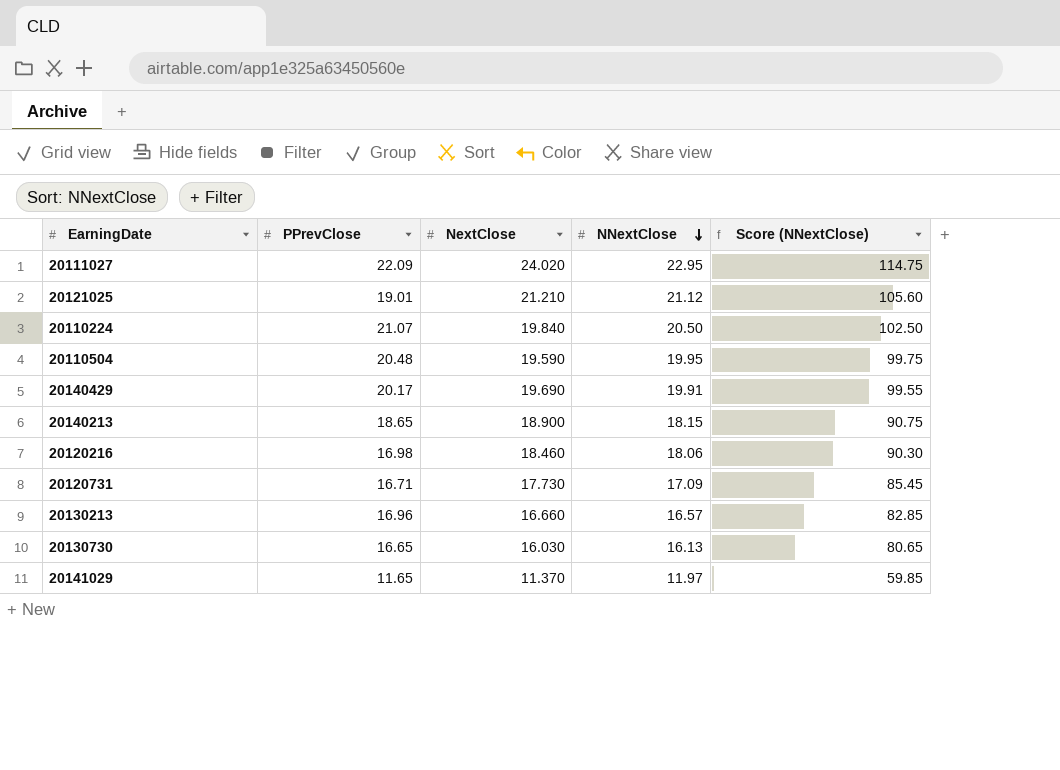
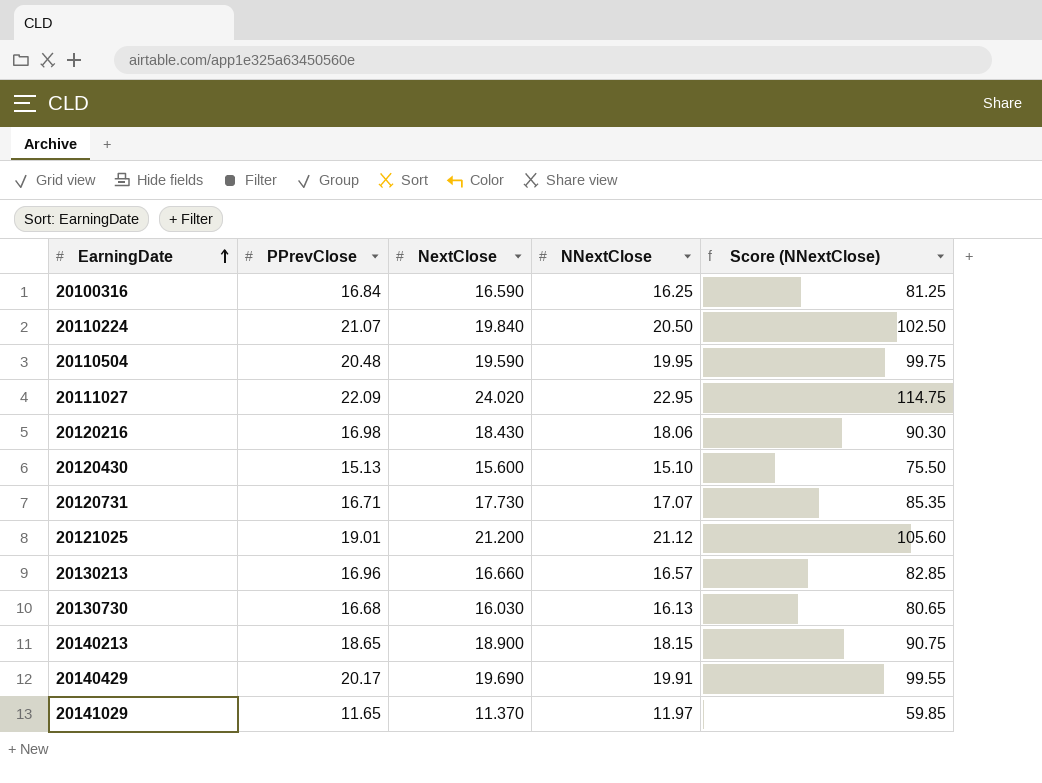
row order: NNextClose descending -> EarningDate ascending
row 20100316: none -> 16.84 | 16.590 | 16.25 | 81.25
20120216 | NextClose: 18.460 -> 18.430
row 20120430: none -> 15.13 | 15.600 | 15.10 | 75.50
20120731 | NNextClose: 17.09 -> 17.07
20120731 | Score (NNextClose): 85.45 -> 85.35
20121025 | NextClose: 21.210 -> 21.200
20130730 | PPrevClose: 16.65 -> 16.68

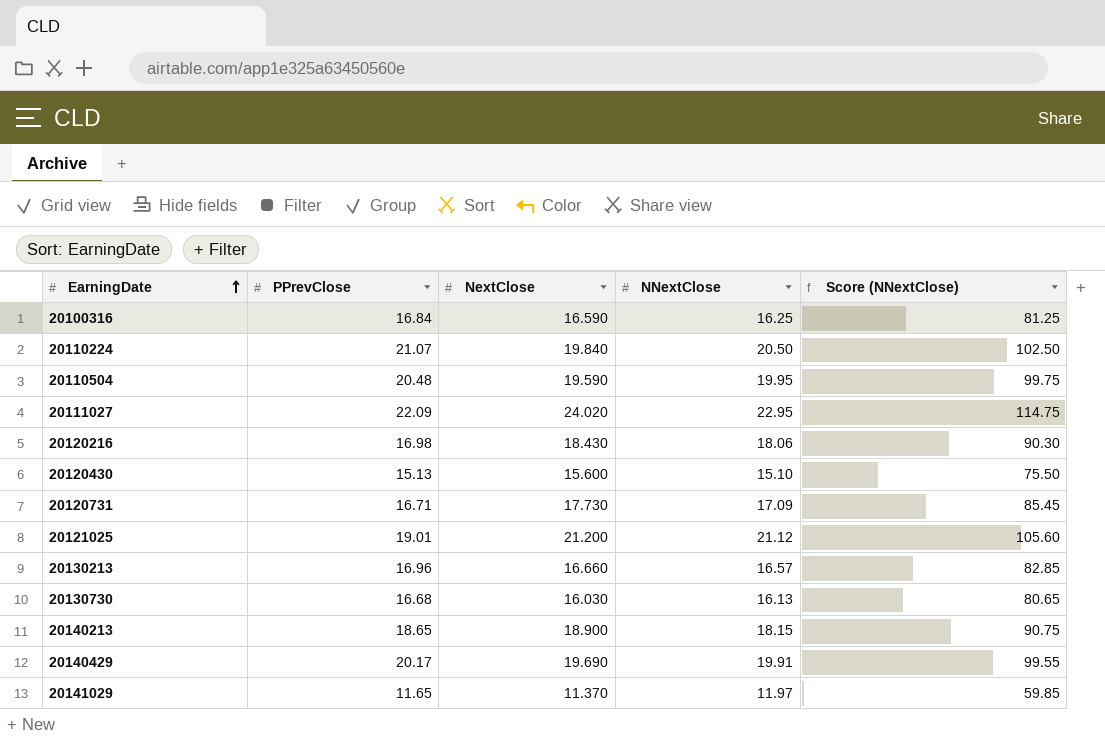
20120731 | NNextClose: 17.07 -> 17.09
20120731 | Score (NNextClose): 85.35 -> 85.45

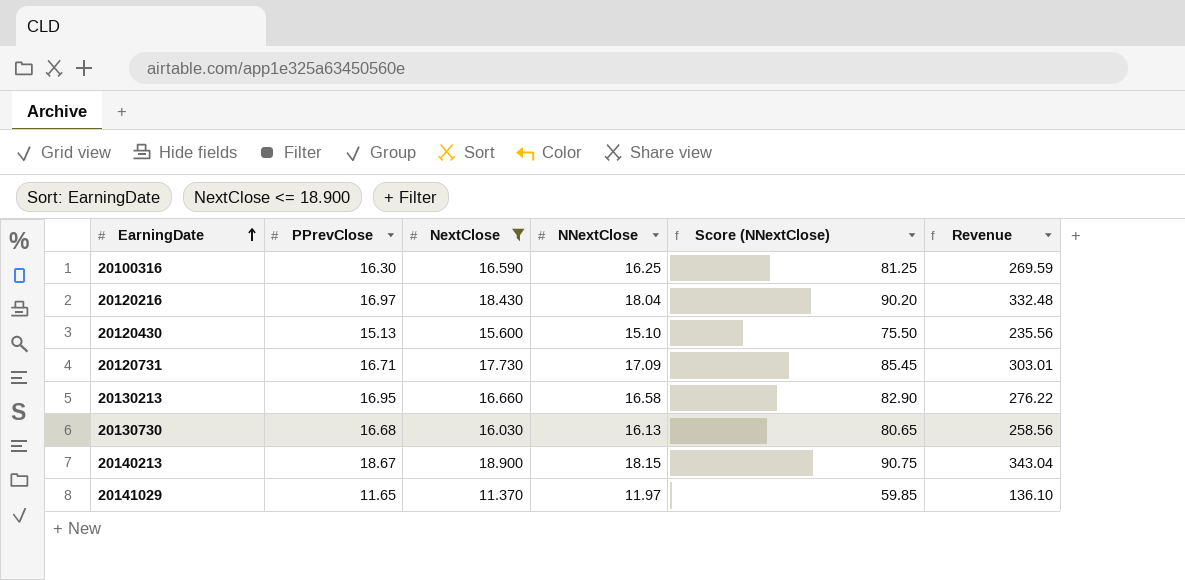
filter: none -> NextClose <= 18.900
column Revenue | formula: none -> [NextClose] * [NNextClose]
20100316 | PPrevClose: 16.84 -> 16.30
20120216 | PPrevClose: 16.98 -> 16.97
20120216 | NNextClose: 18.06 -> 18.04
20120216 | Score (NNextClose): 90.30 -> 90.20
20130213 | PPrevClose: 16.96 -> 16.95
20130213 | NNextClose: 16.57 -> 16.58
20130213 | Score (NNextClose): 82.85 -> 82.90
20140213 | PPrevClose: 18.65 -> 18.67

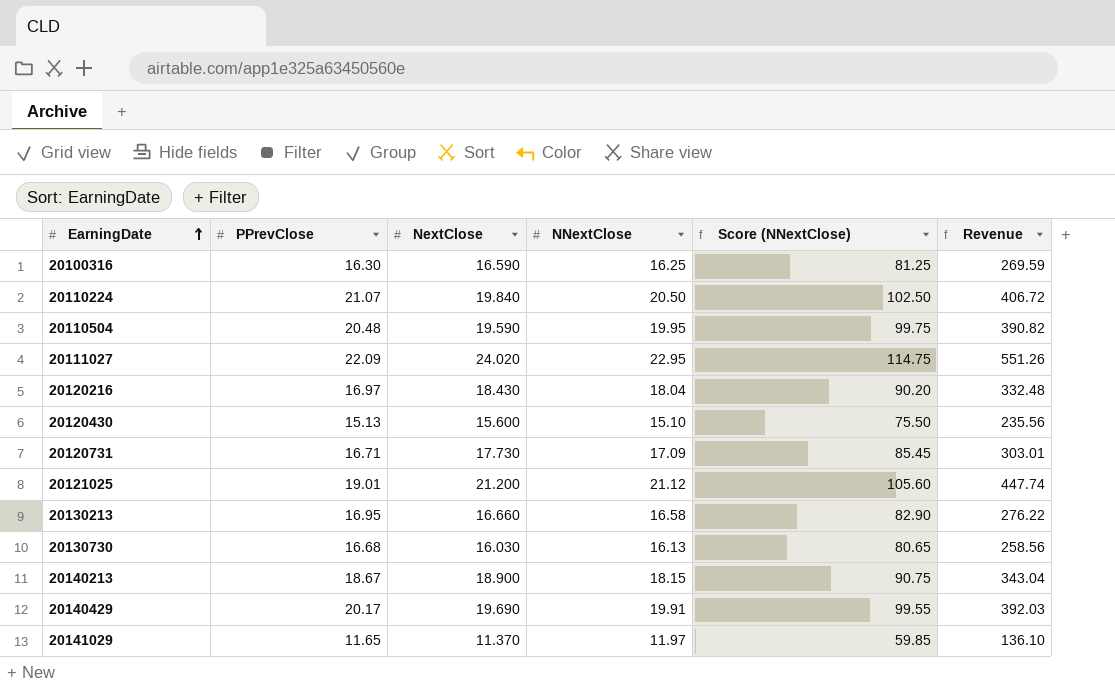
filter: NextClose <= 18.900 -> none

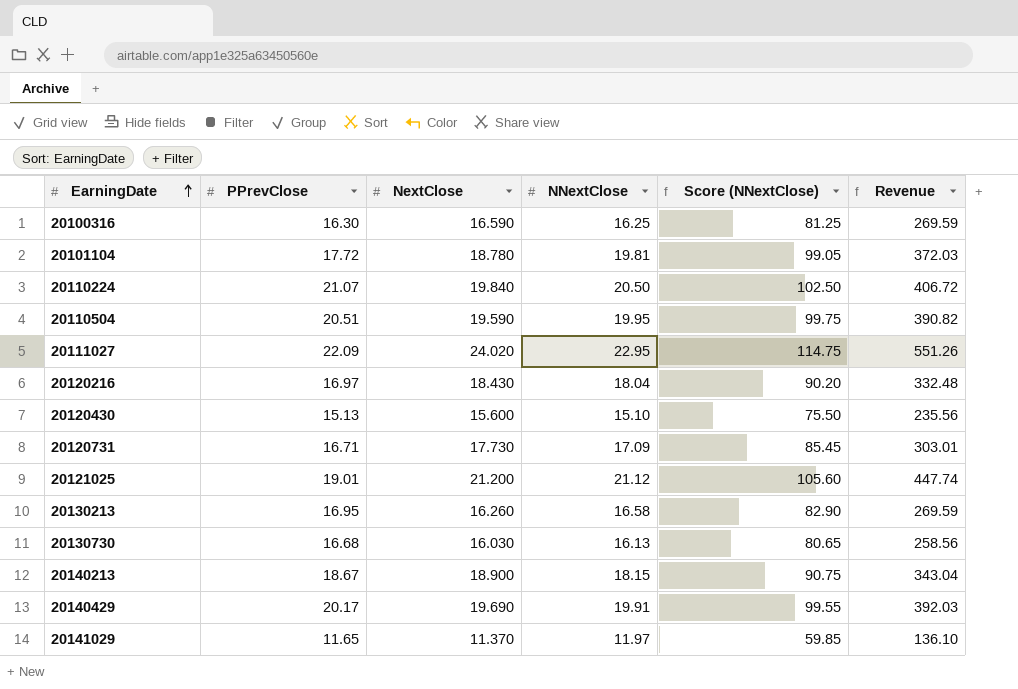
row 20101104: none -> 17.72 | 18.780 | 19.81 | 99.05 | 372.03
20110504 | PPrevClose: 20.48 -> 20.51
20130213 | NextClose: 16.660 -> 16.260
20130213 | Revenue: 276.22 -> 269.59

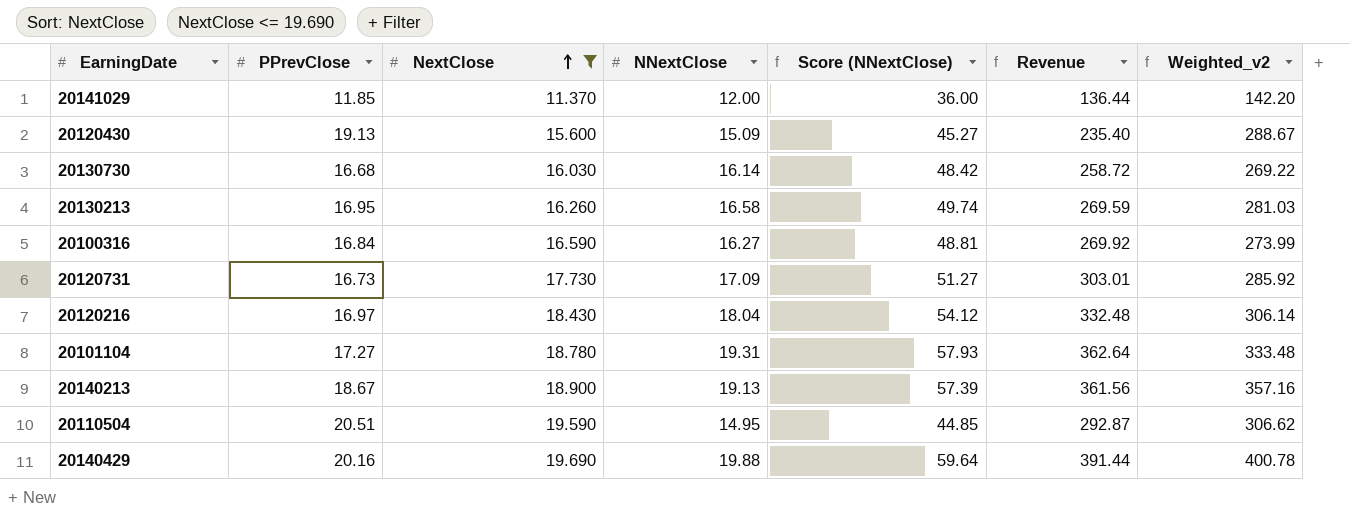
filter: none -> NextClose <= 19.690
row order: EarningDate ascending -> NextClose ascending
column Score (NNextClose) | formula: [NNextClose] * 5 -> [NNextClose] * 3
column Weighted_v2 | formula: none -> [PPrevClose] * [NNextClose]
20141029 | PPrevClose: 11.65 -> 11.85
20141029 | NNextClose: 11.97 -> 12.00
20141029 | Revenue: 136.10 -> 136.44
20120430 | PPrevClose: 15.13 -> 19.13
20120430 | NNextClose: 15.10 -> 15.09
20120430 | Revenue: 235.56 -> 235.40
20130730 | NNextClose: 16.13 -> 16.14
20130730 | Revenue: 258.56 -> 258.72
20100316 | PPrevClose: 16.30 -> 16.84
20100316 | NNextClose: 16.25 -> 16.27
20100316 | Revenue: 269.59 -> 269.92
20120731 | PPrevClose: 16.71 -> 16.73
20101104 | PPrevClose: 17.72 -> 17.27
20101104 | NNextClose: 19.81 -> 19.31
20101104 | Revenue: 372.03 -> 362.64
20140213 | NNextClose: 18.15 -> 19.13
20140213 | Revenue: 343.04 -> 361.56
20110504 | NNextClose: 19.95 -> 14.95
20110504 | Revenue: 390.82 -> 292.87
20140429 | PPrevClose: 20.17 -> 20.16
20140429 | NNextClose: 19.91 -> 19.88
20140429 | Revenue: 392.03 -> 391.44

